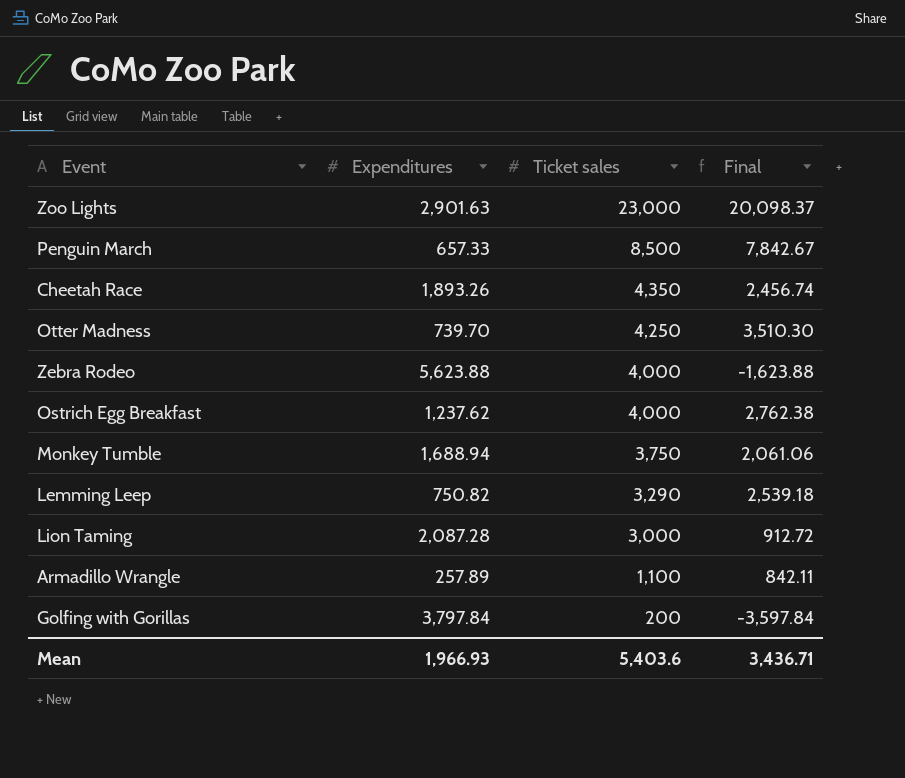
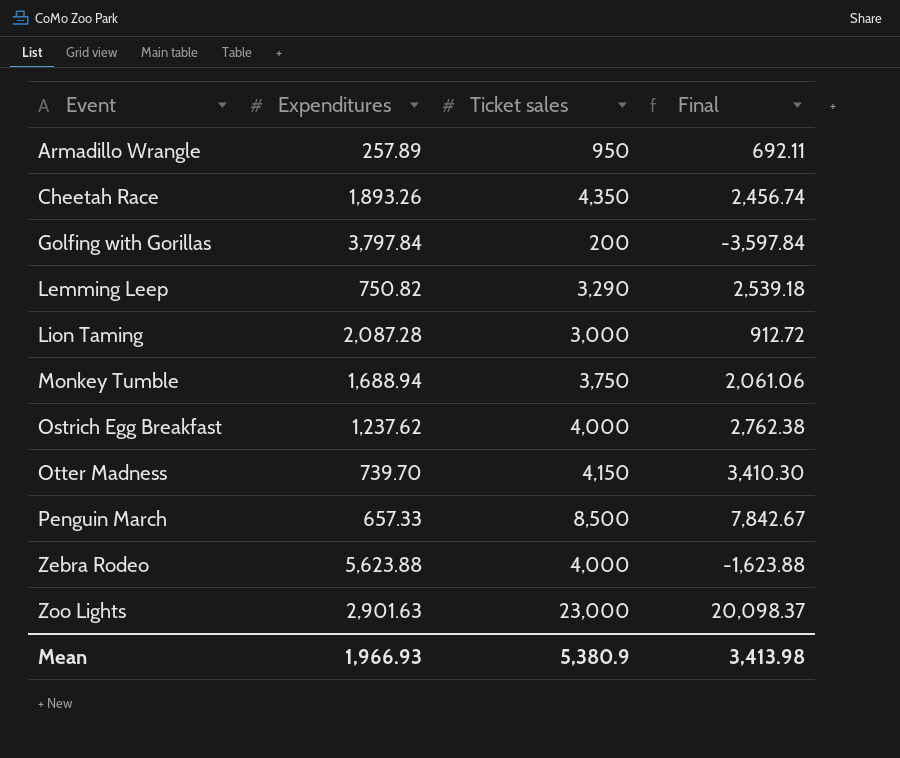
row order: Ticket sales descending -> Event ascending
Armadillo Wrangle | Ticket sales: 1,100 -> 950
Armadillo Wrangle | Final: 842.11 -> 692.11
Otter Madness | Ticket sales: 4,250 -> 4,150
Otter Madness | Final: 3,510.30 -> 3,410.30
Mean | Ticket sales: 5,403.6 -> 5,380.9
Mean | Final: 3,436.71 -> 3,413.98

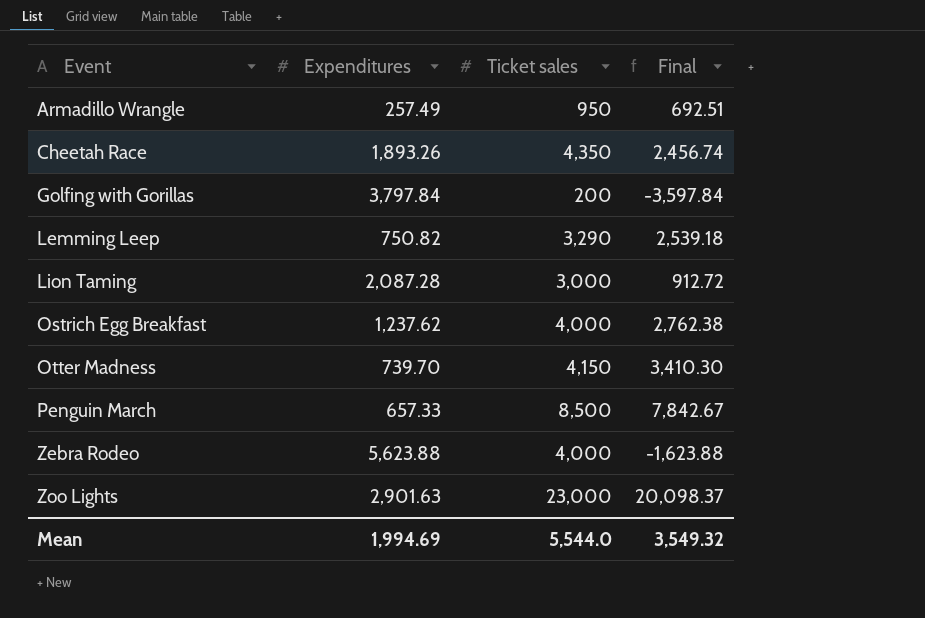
row Monkey Tumble: 1,688.94 | 3,750 | 2,061.06 -> none
Armadillo Wrangle | Expenditures: 257.89 -> 257.49
Armadillo Wrangle | Final: 692.11 -> 692.51
Mean | Expenditures: 1,966.93 -> 1,994.69
Mean | Ticket sales: 5,380.9 -> 5,544.0
Mean | Final: 3,413.98 -> 3,549.32

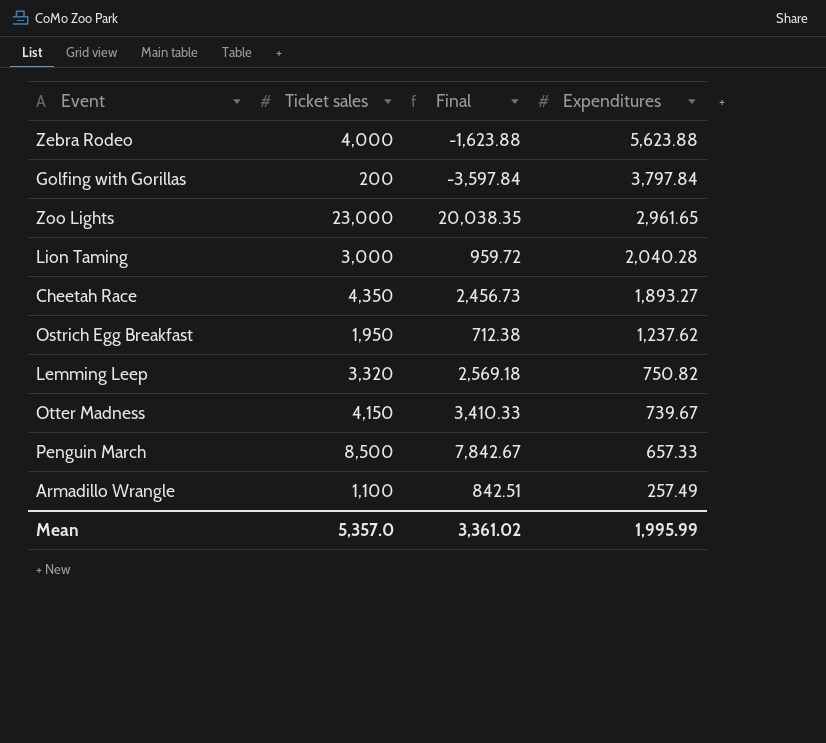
row order: Event ascending -> Expenditures descending
column Expenditures | position: 2 -> 4
Zoo Lights | Final: 20,098.37 -> 20,038.35
Zoo Lights | Expenditures: 2,901.63 -> 2,961.65
Lion Taming | Final: 912.72 -> 959.72
Lion Taming | Expenditures: 2,087.28 -> 2,040.28
Cheetah Race | Final: 2,456.74 -> 2,456.73
Cheetah Race | Expenditures: 1,893.26 -> 1,893.27
Ostrich Egg Breakfast | Ticket sales: 4,000 -> 1,950
Ostrich Egg Breakfast | Final: 2,762.38 -> 712.38
Lemming Leep | Ticket sales: 3,290 -> 3,320
Lemming Leep | Final: 2,539.18 -> 2,569.18
Otter Madness | Final: 3,410.30 -> 3,410.33
Otter Madness | Expenditures: 739.70 -> 739.67
Armadillo Wrangle | Ticket sales: 950 -> 1,100
Armadillo Wrangle | Final: 692.51 -> 842.51
Mean | Ticket sales: 5,544.0 -> 5,357.0
Mean | Final: 3,549.32 -> 3,361.02
Mean | Expenditures: 1,994.69 -> 1,995.99

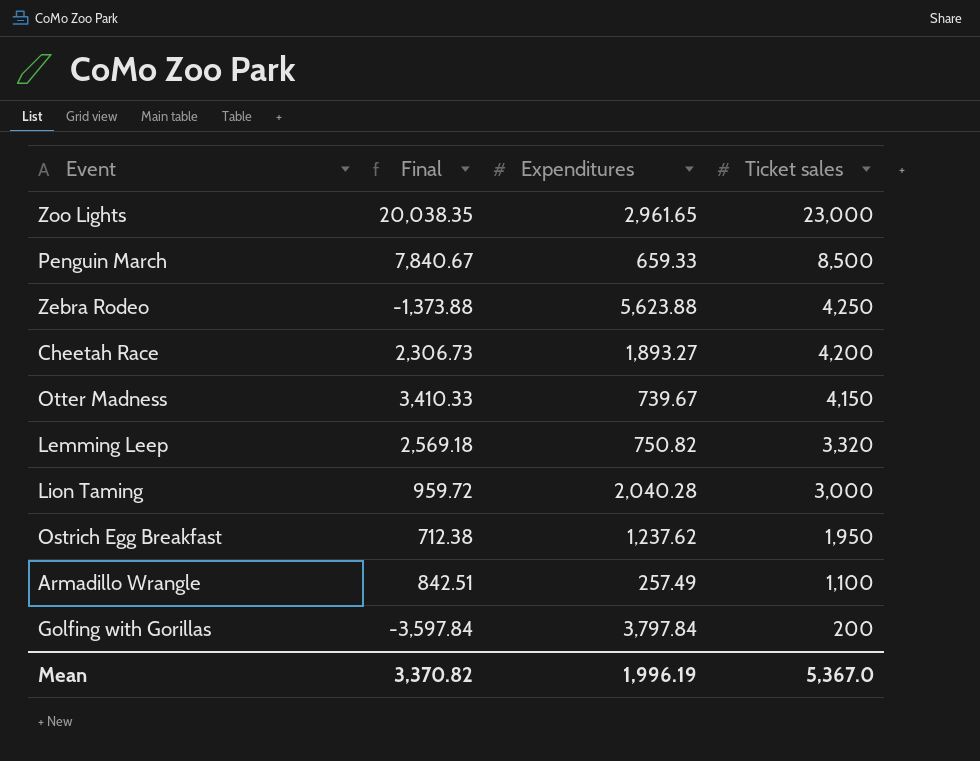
row order: Expenditures descending -> Ticket sales descending
column Ticket sales | position: 2 -> 4
Penguin March | Final: 7,842.67 -> 7,840.67
Penguin March | Expenditures: 657.33 -> 659.33
Zebra Rodeo | Final: -1,623.88 -> -1,373.88
Zebra Rodeo | Ticket sales: 4,000 -> 4,250
Cheetah Race | Final: 2,456.73 -> 2,306.73
Cheetah Race | Ticket sales: 4,350 -> 4,200
Mean | Final: 3,361.02 -> 3,370.82
Mean | Expenditures: 1,995.99 -> 1,996.19
Mean | Ticket sales: 5,357.0 -> 5,367.0

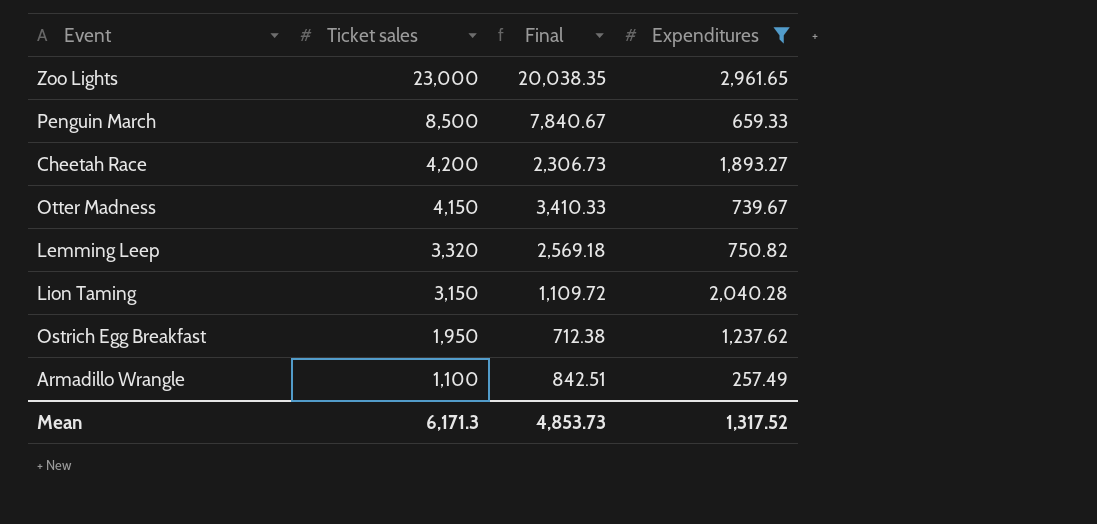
filter: none -> Expenditures <= 2,961.65
column Ticket sales | position: 4 -> 2
Lion Taming | Ticket sales: 3,000 -> 3,150
Lion Taming | Final: 959.72 -> 1,109.72
Mean | Ticket sales: 5,367.0 -> 6,171.3
Mean | Final: 3,370.82 -> 4,853.73
Mean | Expenditures: 1,996.19 -> 1,317.52

